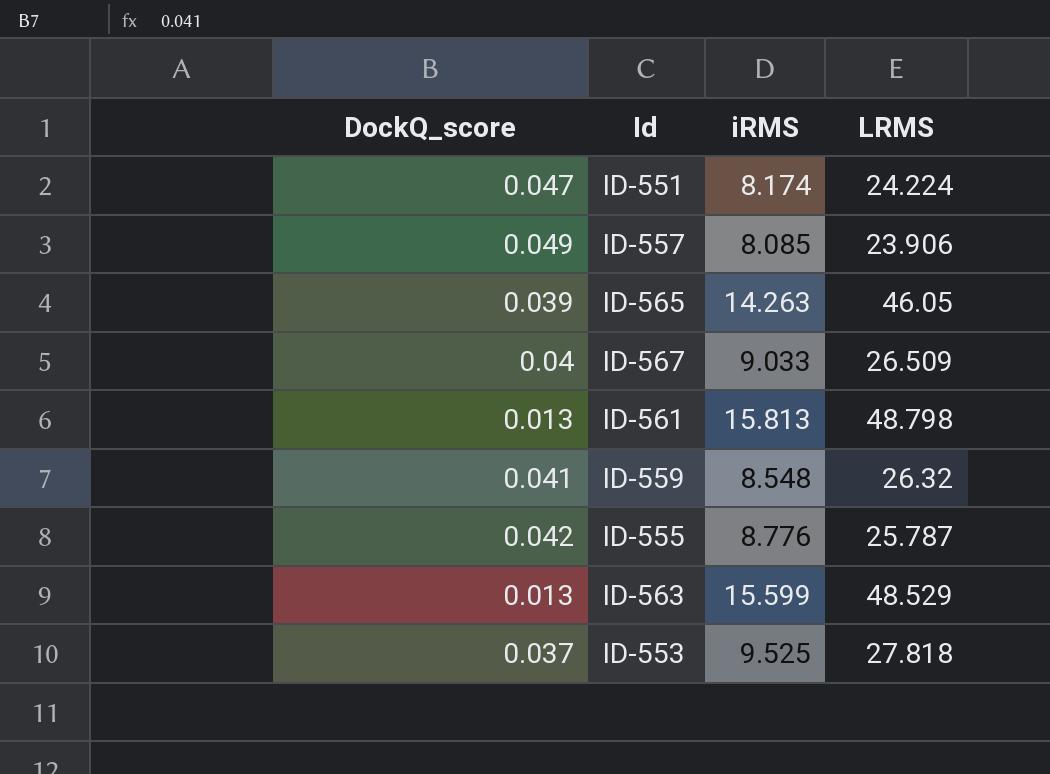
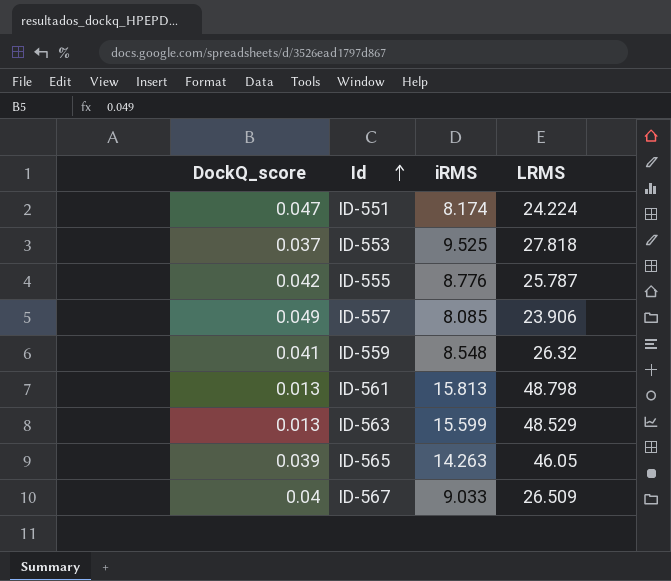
row order: none -> Id ascending

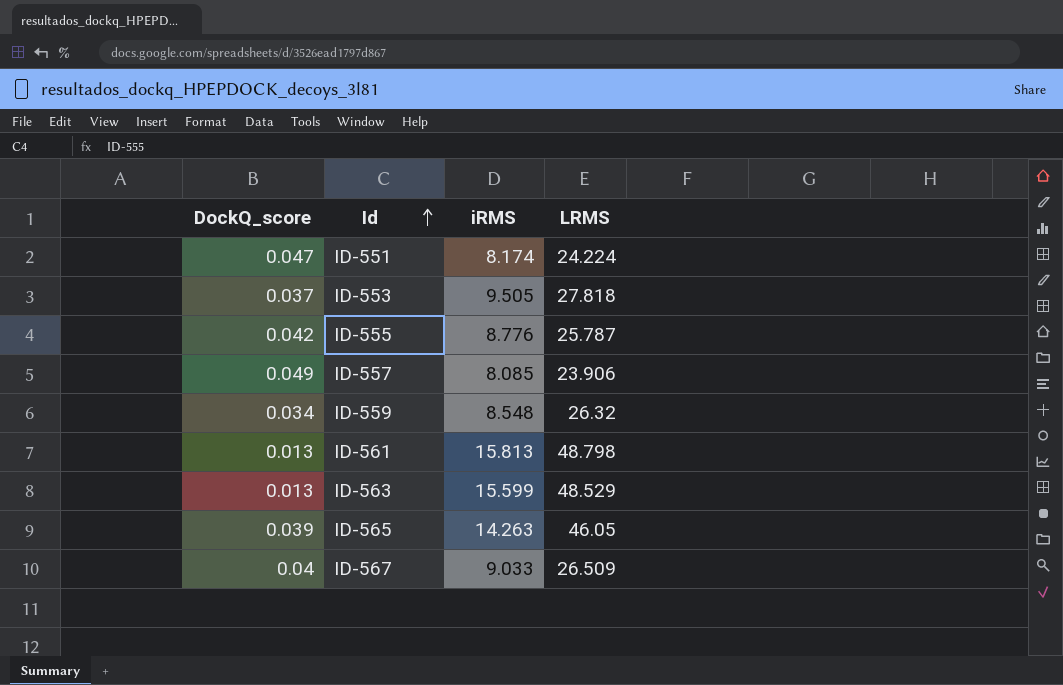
ID-553 | iRMS: 9.525 -> 9.505
ID-559 | DockQ_score: 0.041 -> 0.034

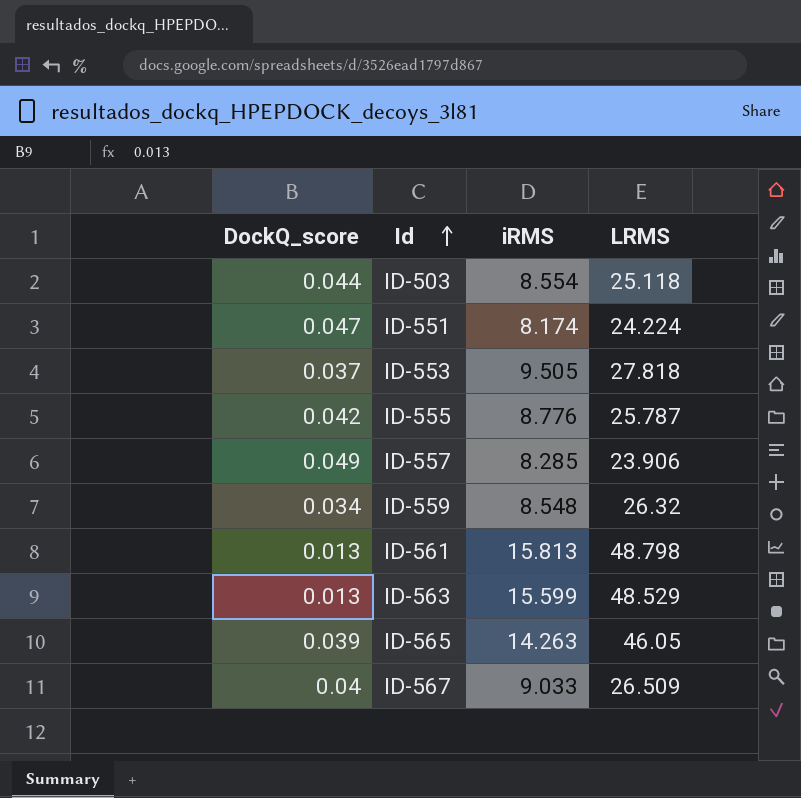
row ID-503: none -> 0.044 | 8.554 | 25.118
ID-557 | iRMS: 8.085 -> 8.285

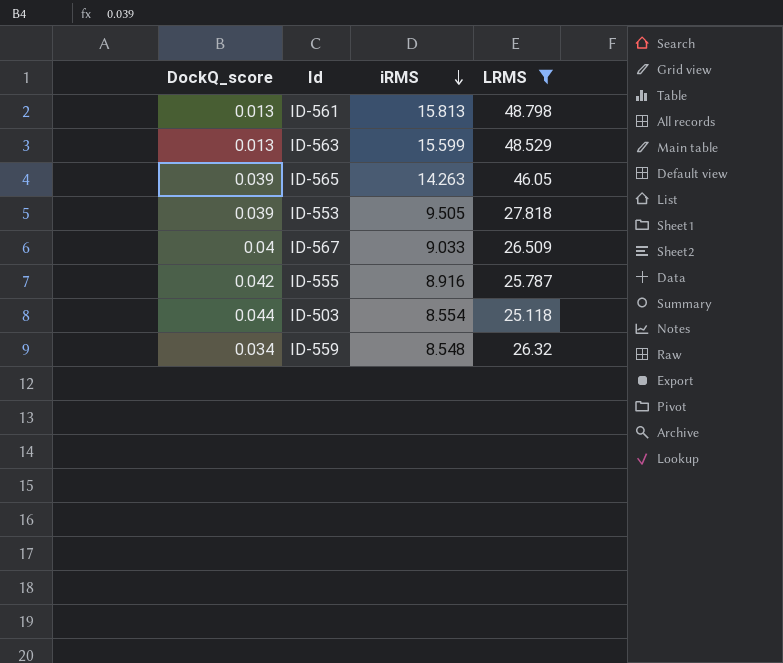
filter: none -> LRMS >= 25.118
row order: Id ascending -> iRMS descending
ID-553 | DockQ_score: 0.037 -> 0.039
ID-555 | iRMS: 8.776 -> 8.916

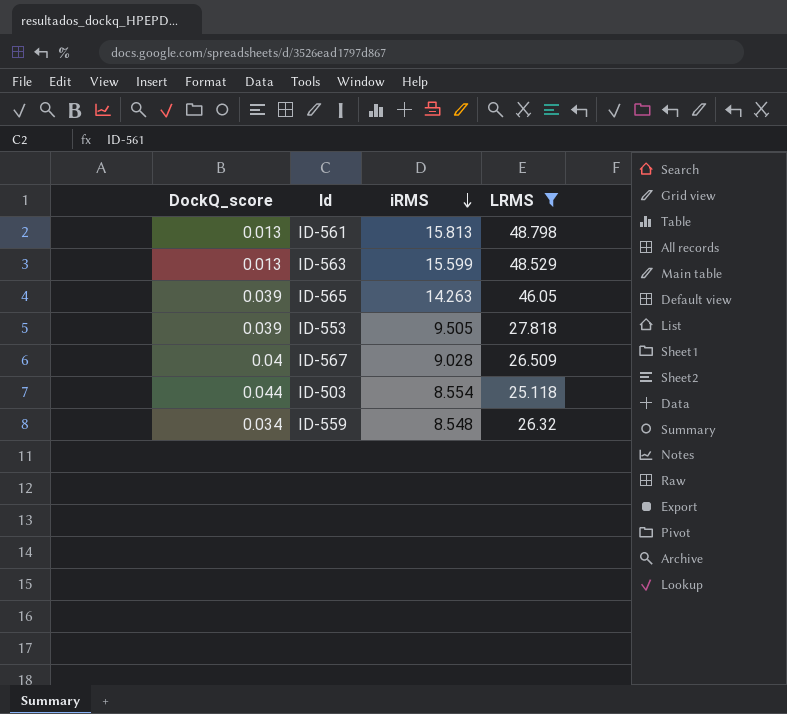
row ID-555: 0.042 | 8.916 | 25.787 -> none
ID-567 | iRMS: 9.033 -> 9.028

